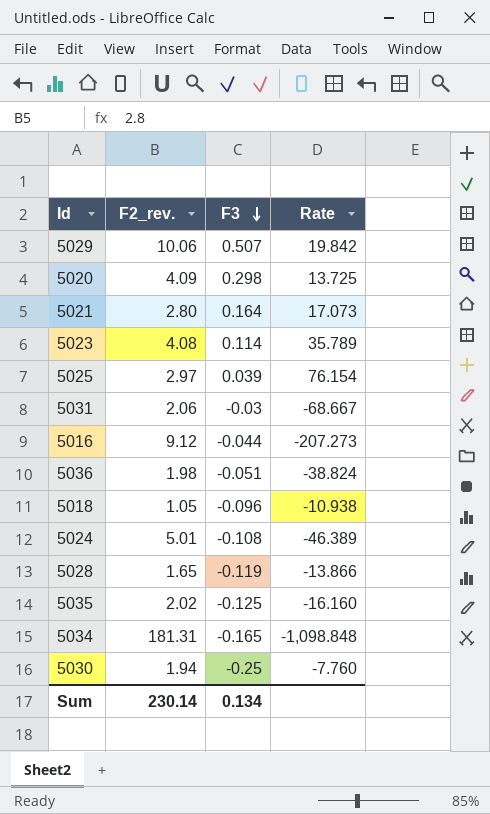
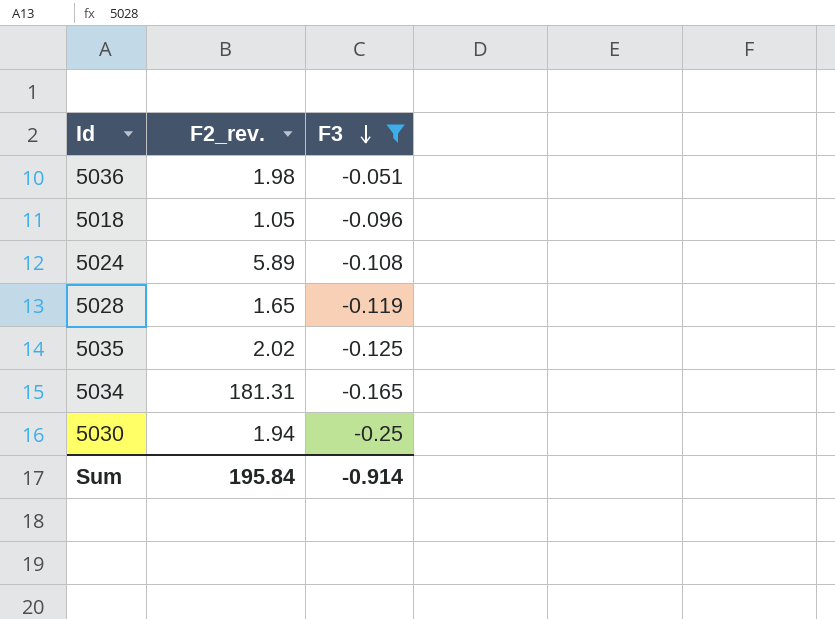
filter: none -> F3 <= -0.051
column Rate | formula: [F2_rev.] / [F3] -> none
5024 | F2_rev.: 5.01 -> 5.89
Sum | F2_rev.: 230.14 -> 195.84
Sum | F3: 0.134 -> -0.914

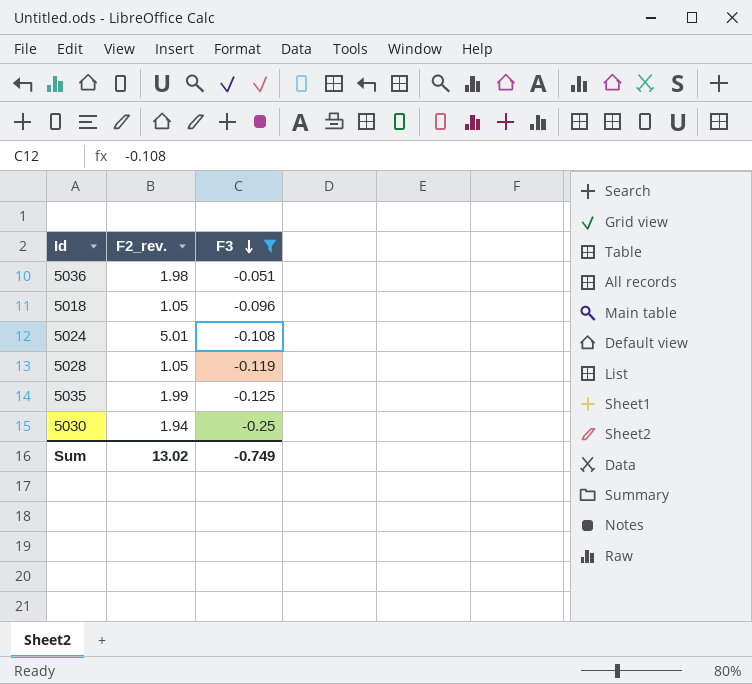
row 5034: 181.31 | -0.165 -> none
5024 | F2_rev.: 5.89 -> 5.01
5028 | F2_rev.: 1.65 -> 1.05
5035 | F2_rev.: 2.02 -> 1.99
Sum | F2_rev.: 195.84 -> 13.02
Sum | F3: -0.914 -> -0.749

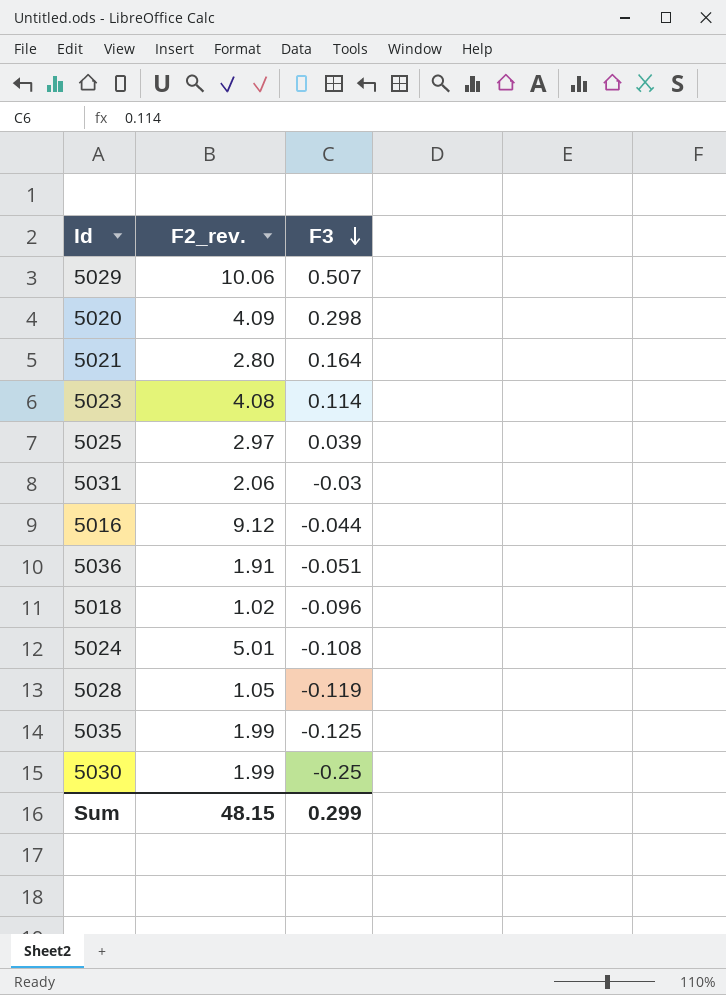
filter: F3 <= -0.051 -> none
5036 | F2_rev.: 1.98 -> 1.91
5018 | F2_rev.: 1.05 -> 1.02
5030 | F2_rev.: 1.94 -> 1.99
Sum | F2_rev.: 13.02 -> 48.15
Sum | F3: -0.749 -> 0.299

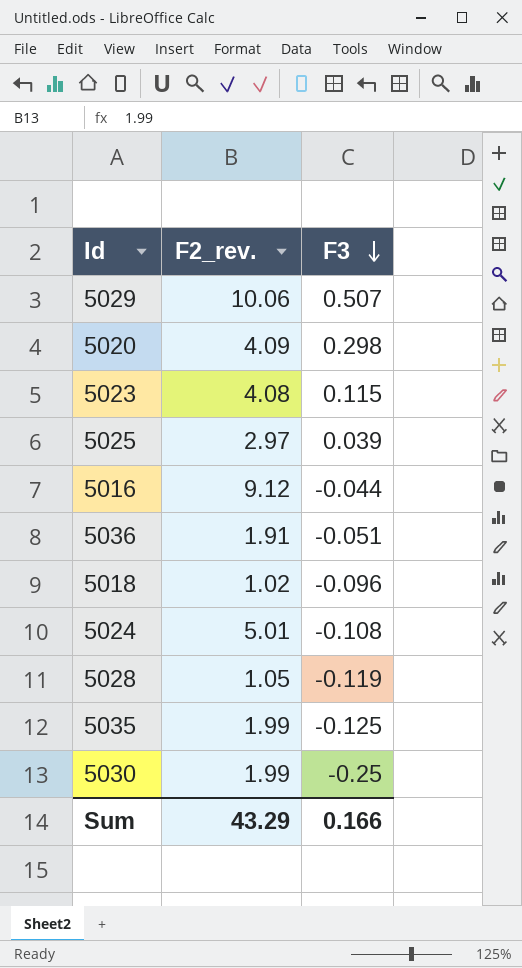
row 5021: 2.80 | 0.164 -> none
row 5031: 2.06 | -0.03 -> none
5023 | F3: 0.114 -> 0.115
Sum | F2_rev.: 48.15 -> 43.29
Sum | F3: 0.299 -> 0.166

